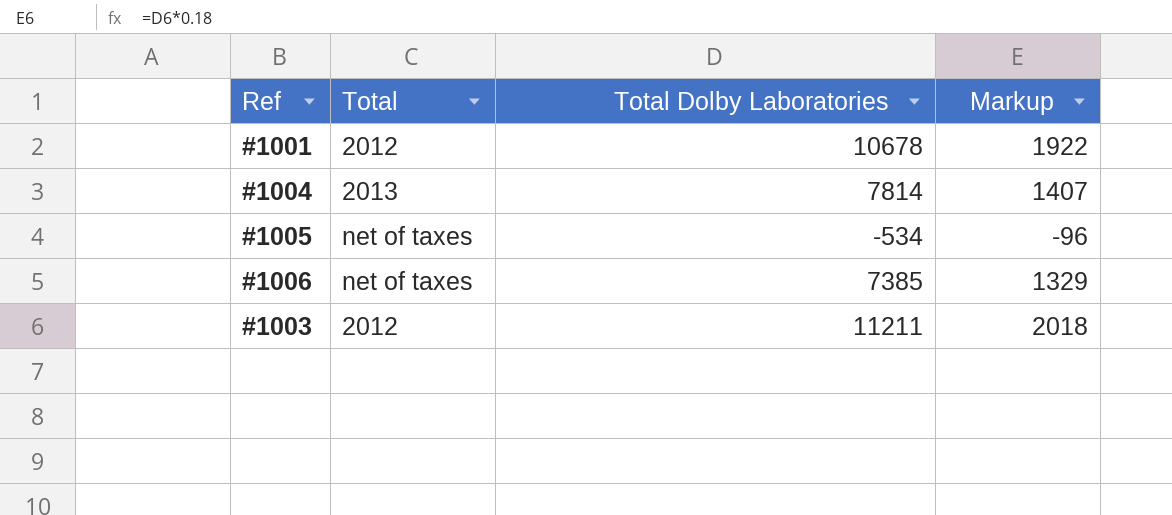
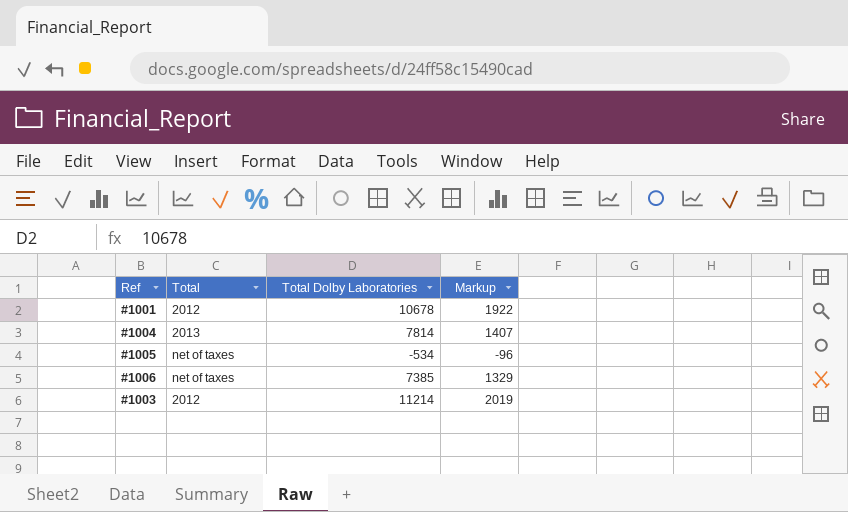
#1003 | Total Dolby Laboratories: 11211 -> 11214
#1003 | Markup: 2018 -> 2019

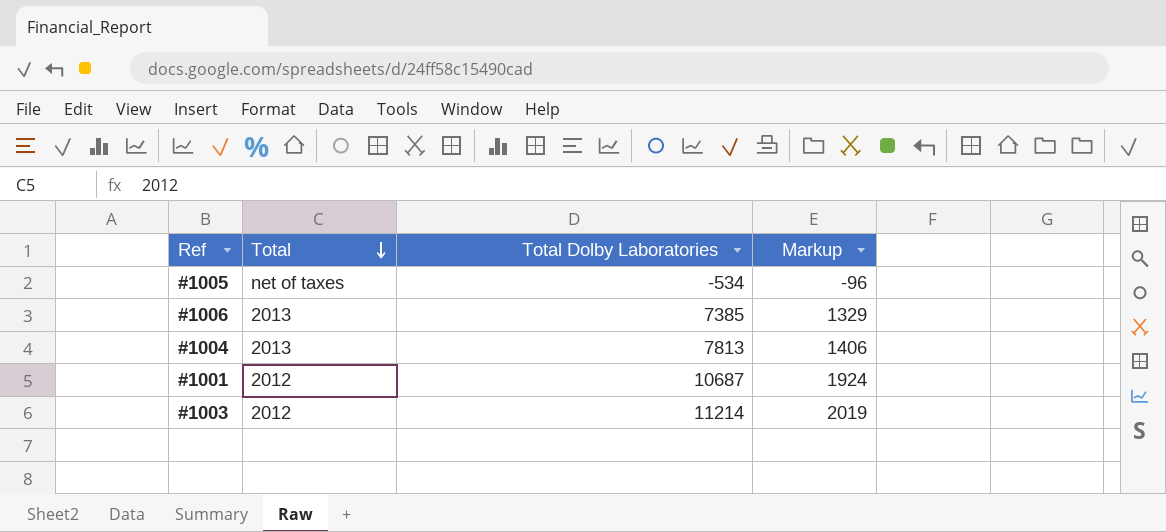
row order: none -> Total descending
#1006 | Total: net of taxes -> 2013
#1004 | Total Dolby Laboratories: 7814 -> 7813
#1004 | Markup: 1407 -> 1406
#1001 | Total Dolby Laboratories: 10678 -> 10687
#1001 | Markup: 1922 -> 1924

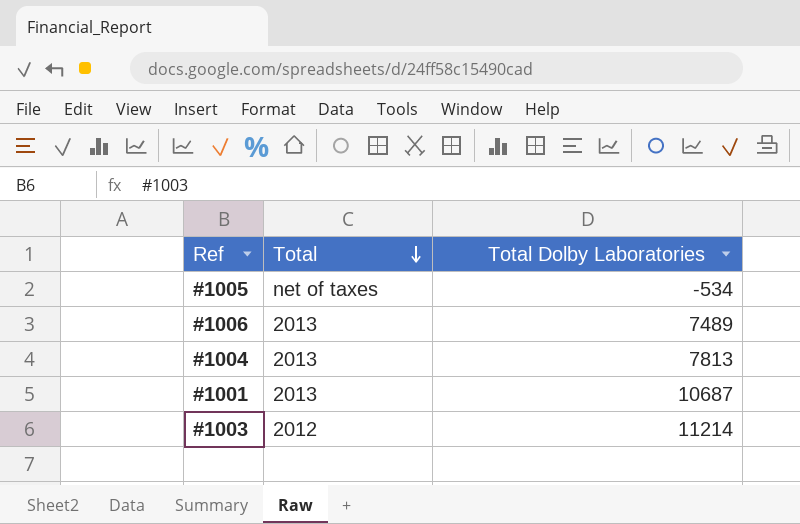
column Markup | formula: [Total Dolby Laboratories] * 0.18 -> none
#1006 | Total Dolby Laboratories: 7385 -> 7489
#1001 | Total: 2012 -> 2013

